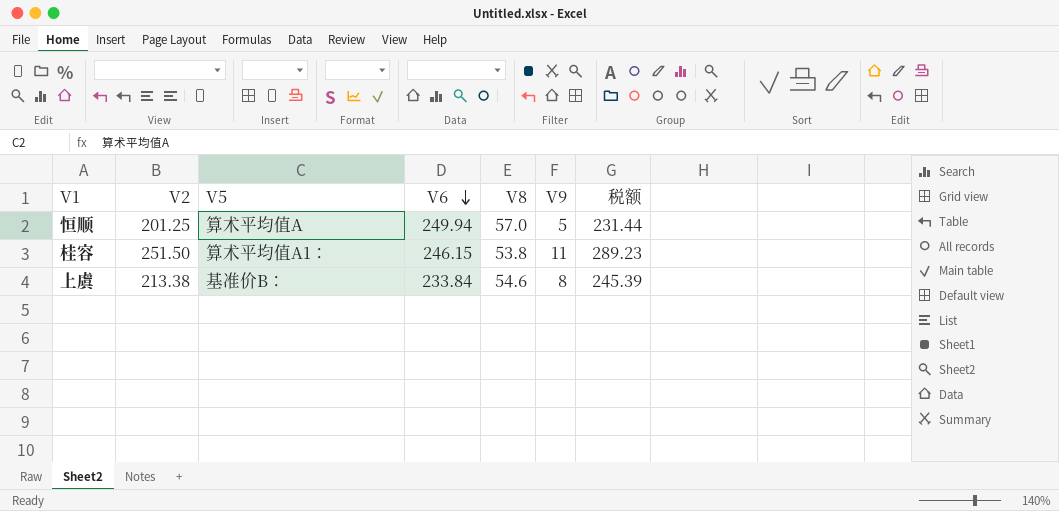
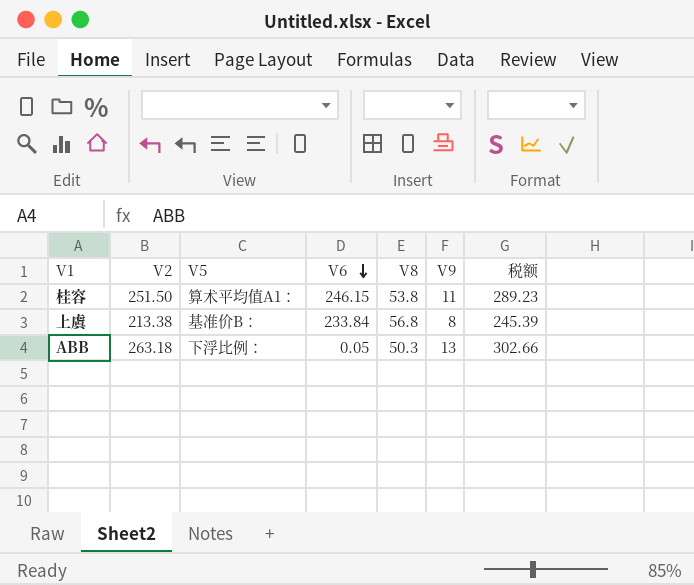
row 恒顺: 201.25 | 算术平均值A | 249.94 | 57.0 | 5 | 231.44 -> none
上虞 | V8: 54.6 -> 56.8
row ABB: none -> 263.18 | 下浮比例： | 0.05 | 50.3 | 13 | 302.66

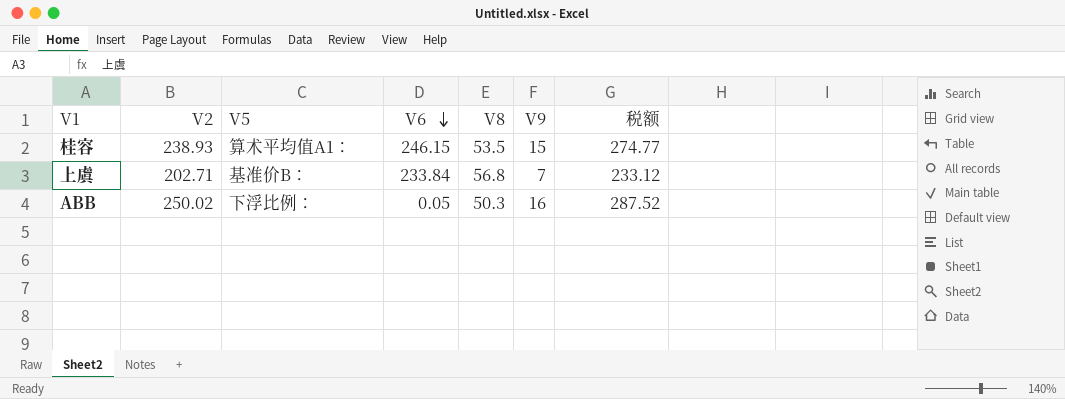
桂容 | V2: 251.50 -> 238.93
桂容 | V8: 53.8 -> 53.5
桂容 | V9: 11 -> 15
桂容 | 税额: 289.23 -> 274.77
上虞 | V2: 213.38 -> 202.71
上虞 | V9: 8 -> 7
上虞 | 税额: 245.39 -> 233.12
ABB | V2: 263.18 -> 250.02
ABB | V9: 13 -> 16
ABB | 税额: 302.66 -> 287.52

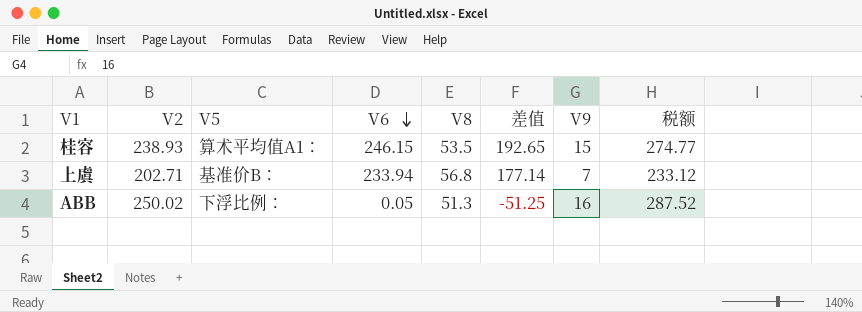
column 差值 | formula: none -> [V6] - [V8]
上虞 | V6: 233.84 -> 233.94
ABB | V8: 50.3 -> 51.3

